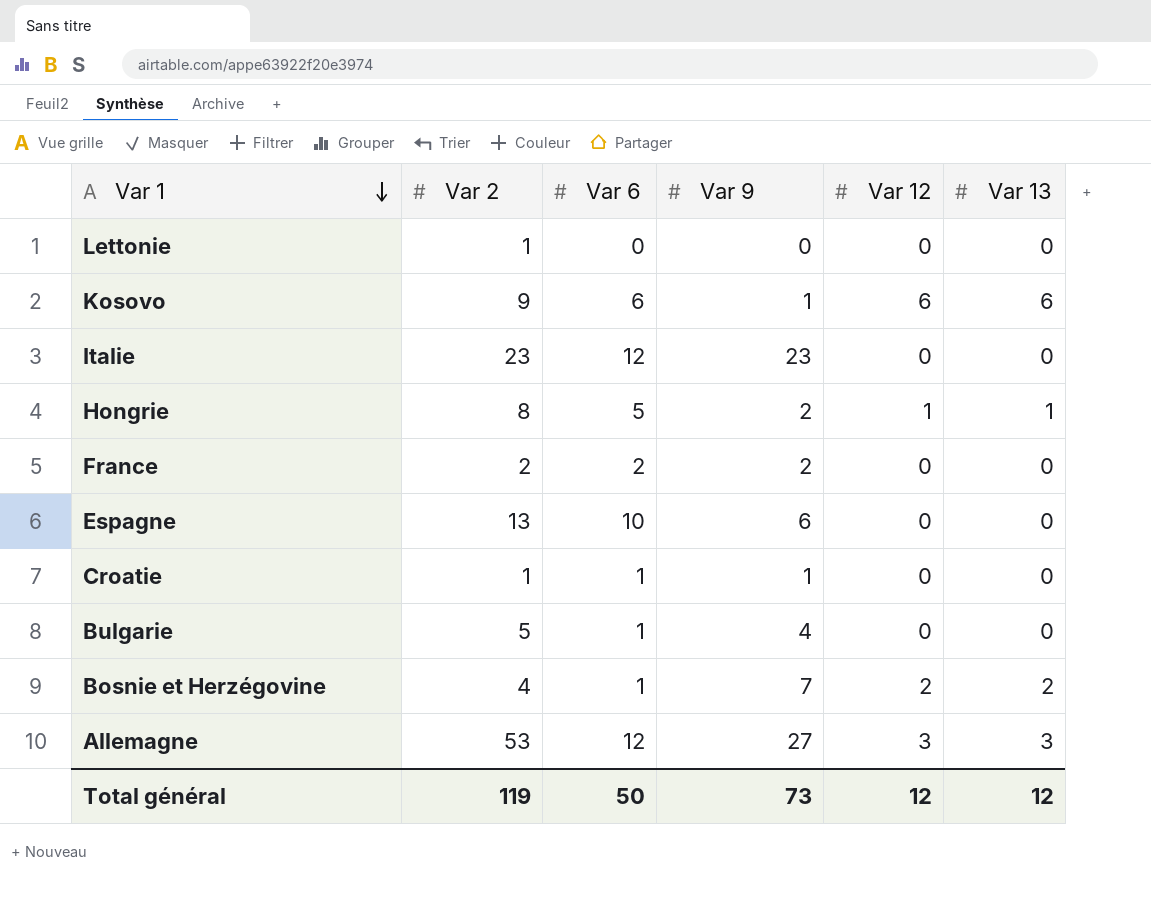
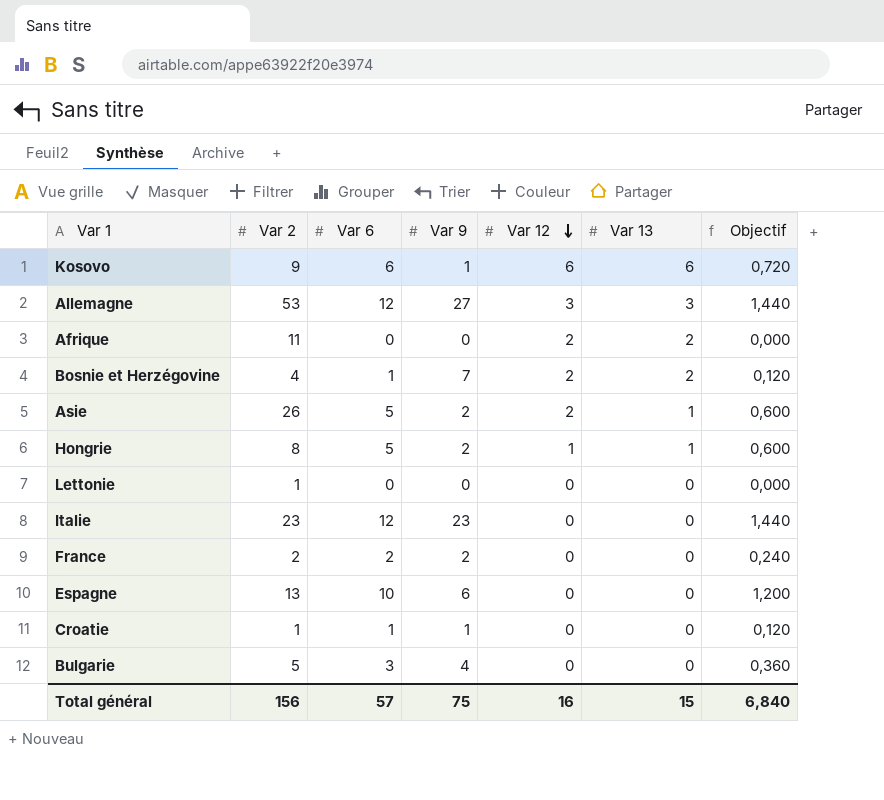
row order: Var 1 descending -> Var 12 descending
column Objectif | formula: none -> [Var 6] * 0,12
row Afrique: none -> 11 | 0 | 0 | 2 | 2 | 0,000
row Asie: none -> 26 | 5 | 2 | 2 | 1 | 0,600
Bulgarie | Var 6: 1 -> 3
Total général | Var 2: 119 -> 156
Total général | Var 6: 50 -> 57
Total général | Var 9: 73 -> 75
Total général | Var 12: 12 -> 16
Total général | Var 13: 12 -> 15

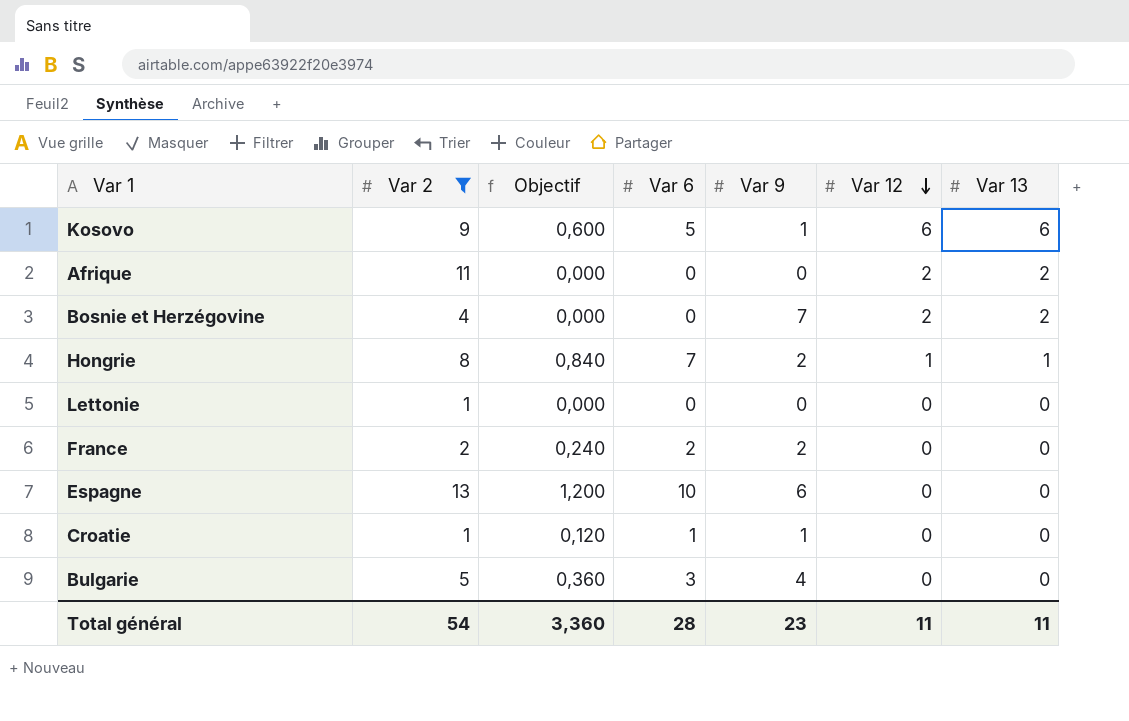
filter: none -> Var 2 <= 13
column Objectif | position: 7 -> 3
Kosovo | Objectif: 0,720 -> 0,600
Kosovo | Var 6: 6 -> 5
Bosnie et Herzégovine | Objectif: 0,120 -> 0,000
Bosnie et Herzégovine | Var 6: 1 -> 0
Hongrie | Objectif: 0,600 -> 0,840
Hongrie | Var 6: 5 -> 7
Total général | Var 2: 156 -> 54
Total général | Objectif: 6,840 -> 3,360
Total général | Var 6: 57 -> 28
Total général | Var 9: 75 -> 23
Total général | Var 12: 16 -> 11
Total général | Var 13: 15 -> 11

